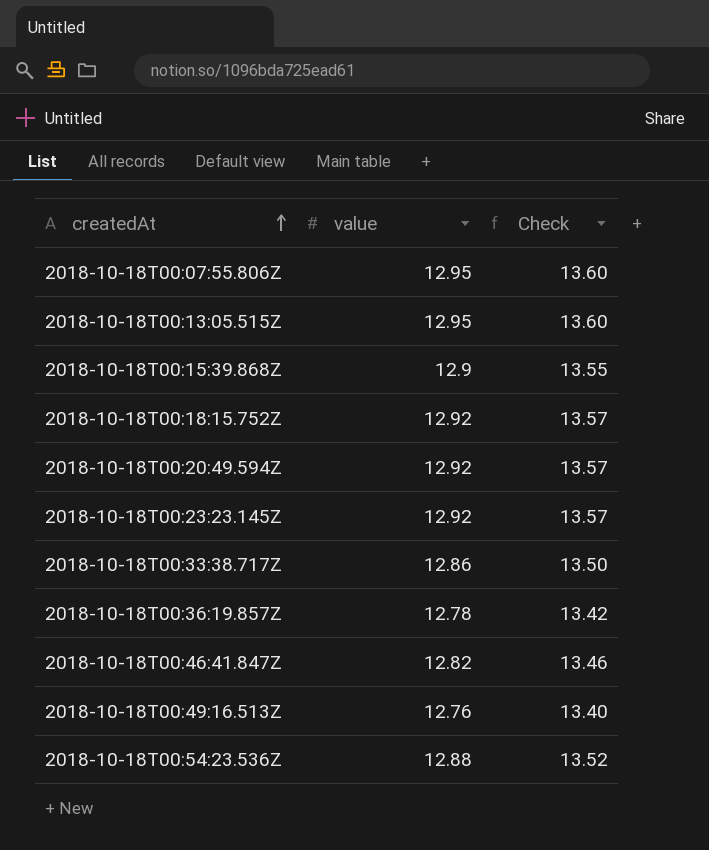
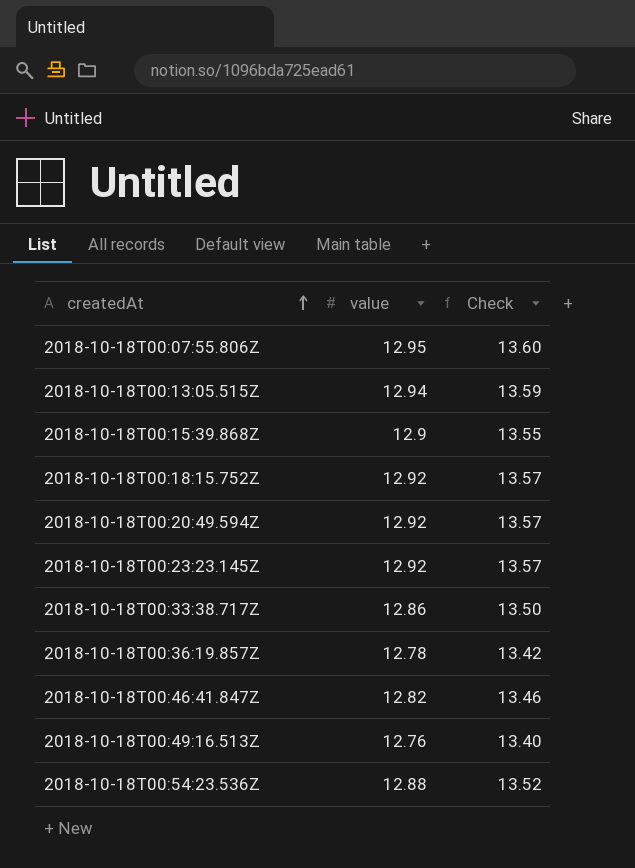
2018-10-18T00:13:05.515Z | value: 12.95 -> 12.94
2018-10-18T00:13:05.515Z | Check: 13.60 -> 13.59

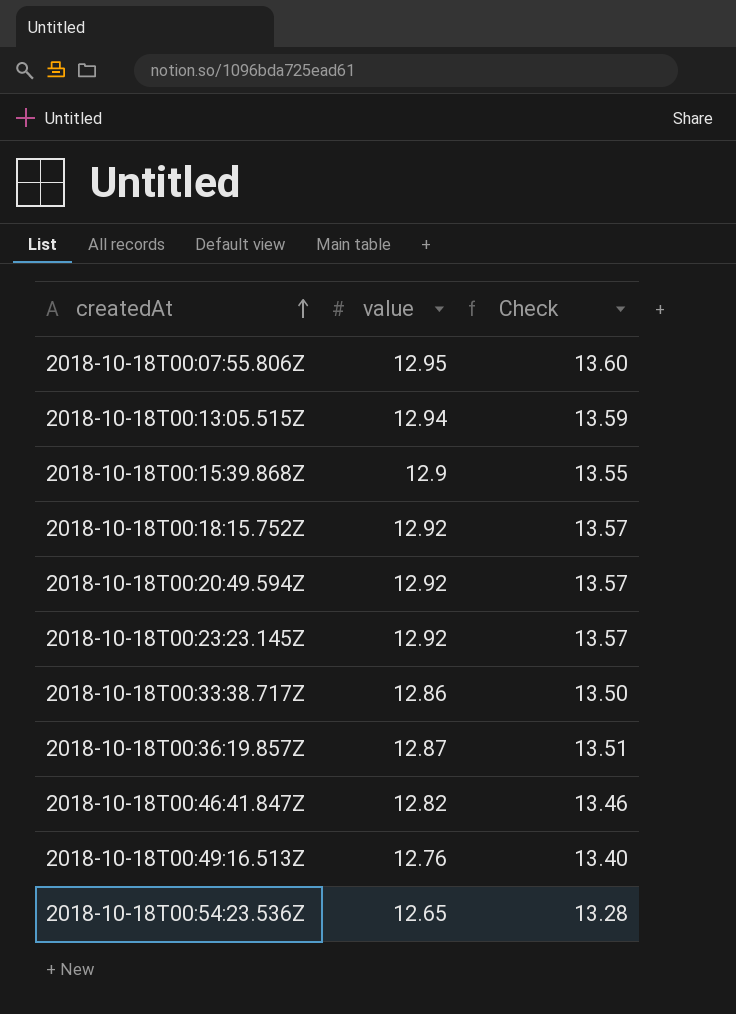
2018-10-18T00:36:19.857Z | value: 12.78 -> 12.87
2018-10-18T00:36:19.857Z | Check: 13.42 -> 13.51
2018-10-18T00:54:23.536Z | value: 12.88 -> 12.65
2018-10-18T00:54:23.536Z | Check: 13.52 -> 13.28

